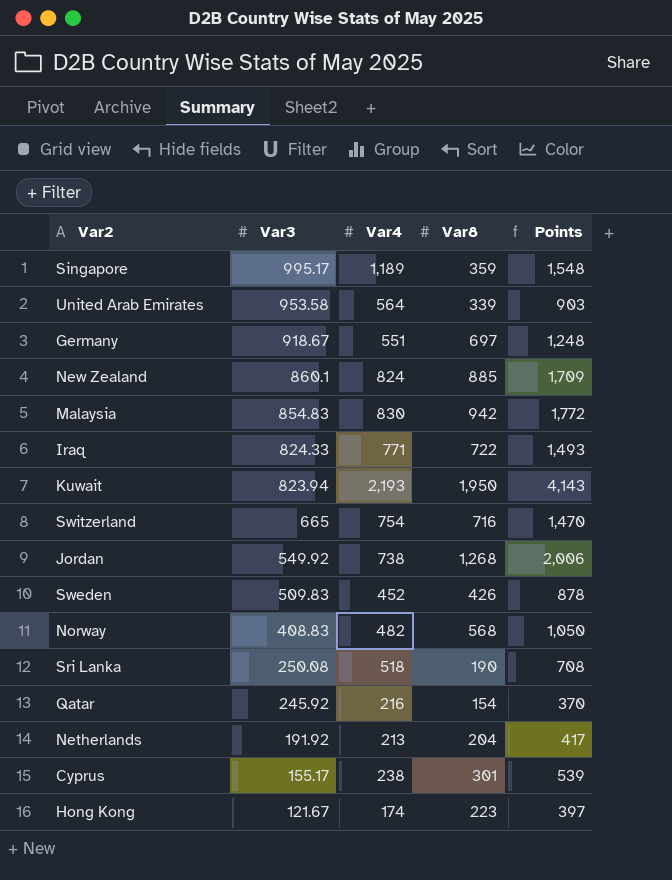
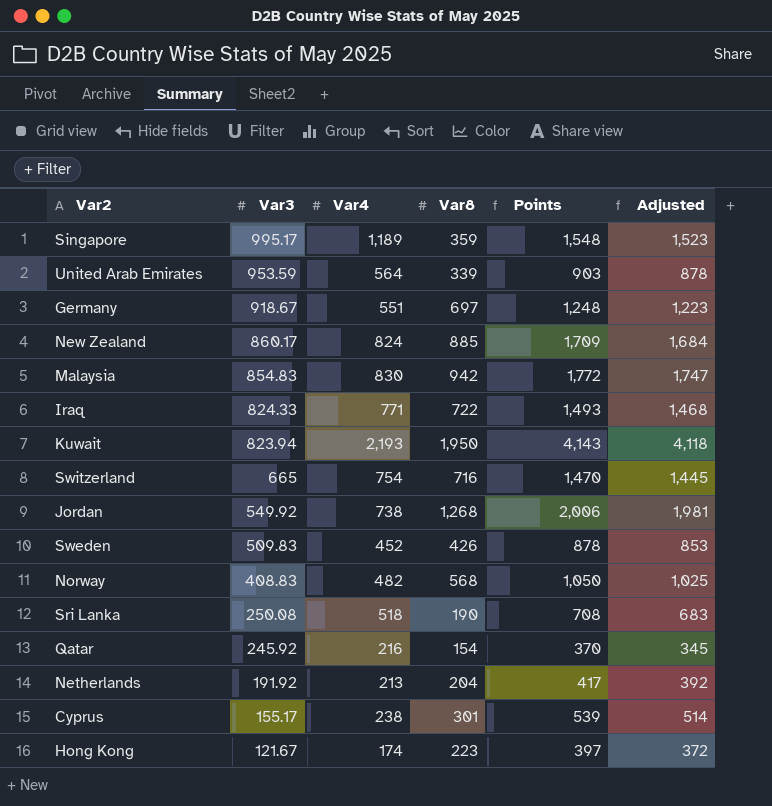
column Adjusted | formula: none -> [Points] - 25
United Arab Emirates | Var3: 953.58 -> 953.59
New Zealand | Var3: 860.1 -> 860.17

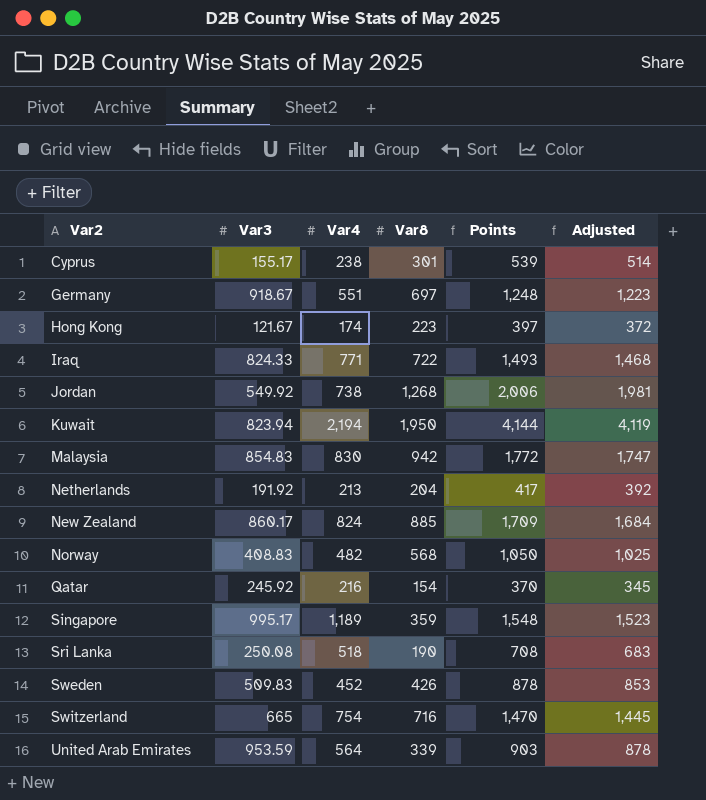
row order: Var3 descending -> Var2 ascending
Kuwait | Var4: 2,193 -> 2,194
Kuwait | Points: 4,143 -> 4,144
Kuwait | Adjusted: 4,118 -> 4,119

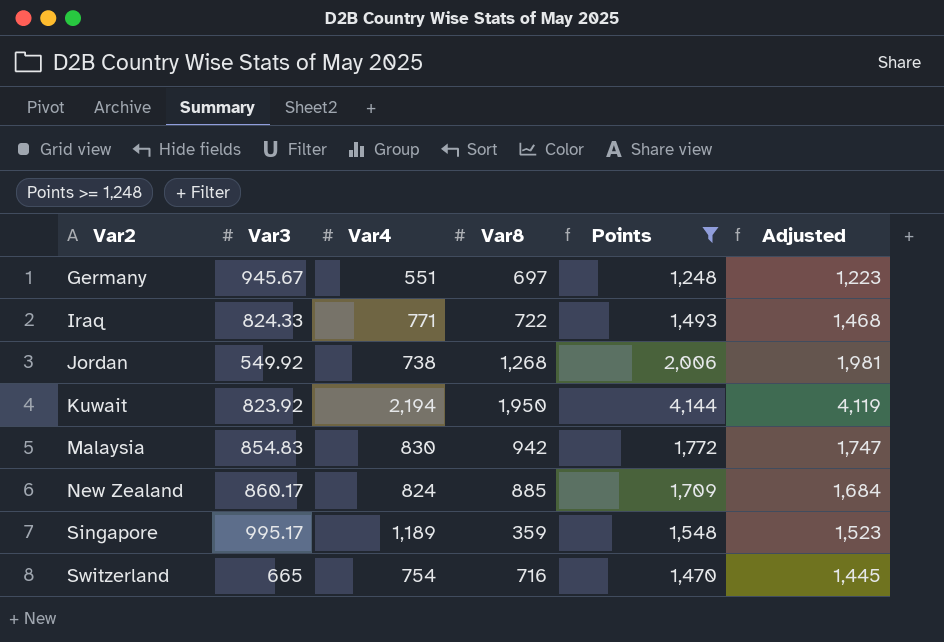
filter: none -> Points >= 1,248
Germany | Var3: 918.67 -> 945.67
Kuwait | Var3: 823.94 -> 823.92

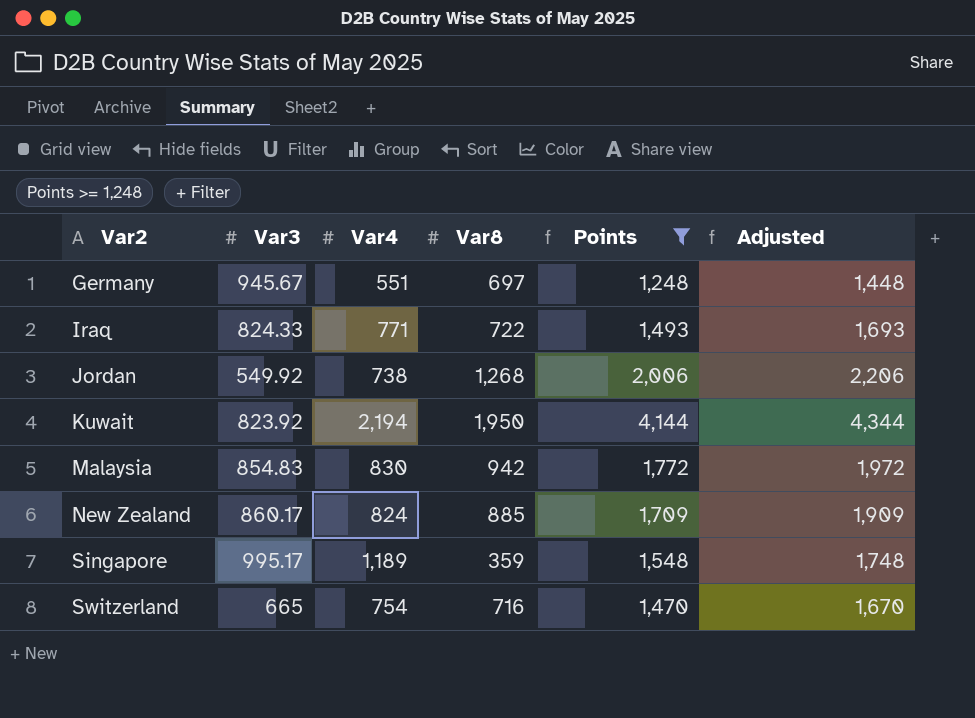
column Adjusted | formula: [Points] - 25 -> [Points] + 200

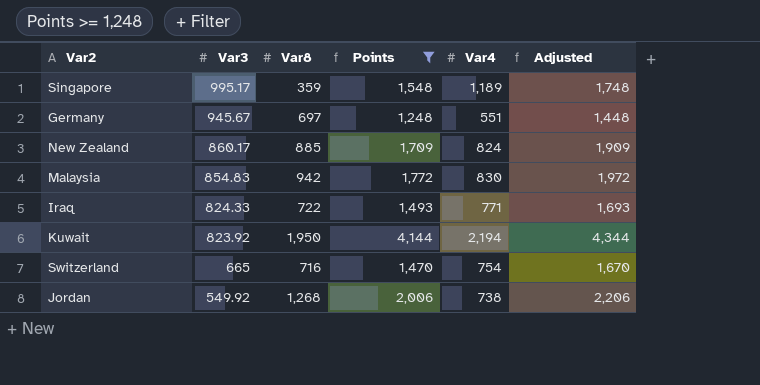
row order: Var2 ascending -> Var3 descending
column Var4 | position: 3 -> 5

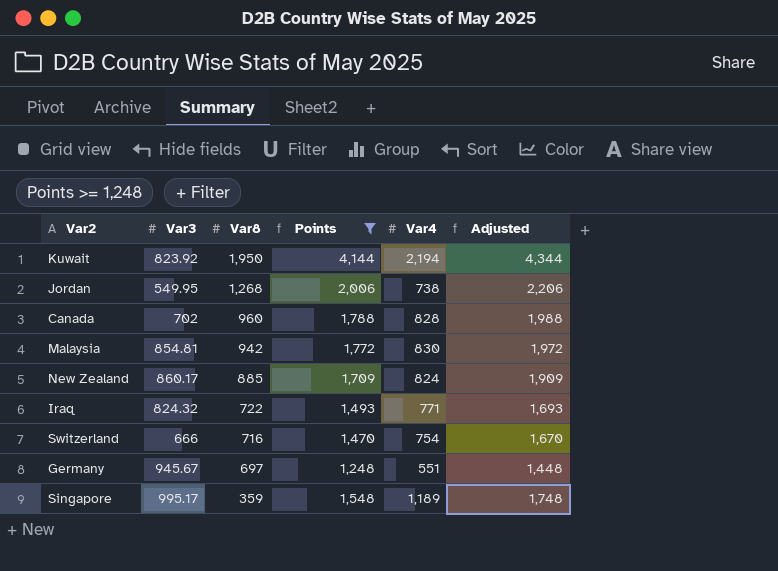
row order: Var3 descending -> Var8 descending
Jordan | Var3: 549.92 -> 549.95
row Canada: none -> 702 | 960 | 1,788 | 828 | 1,988
Malaysia | Var3: 854.83 -> 854.81
Iraq | Var3: 824.33 -> 824.32
Switzerland | Var3: 665 -> 666

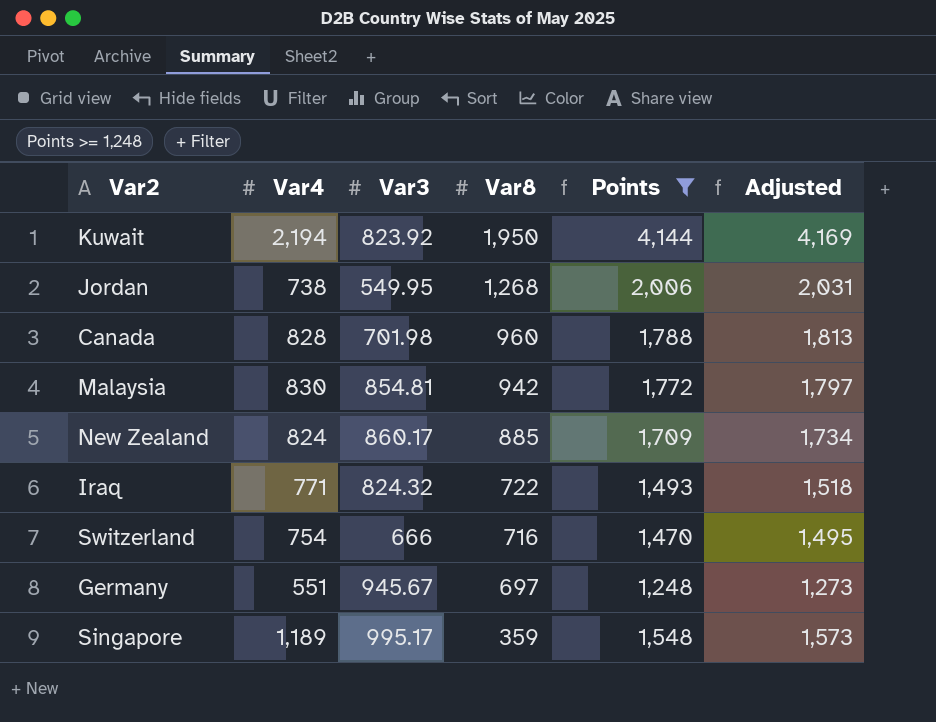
column Var4 | position: 5 -> 2
column Adjusted | formula: [Points] + 200 -> [Points] + 25
Canada | Var3: 702 -> 701.98

